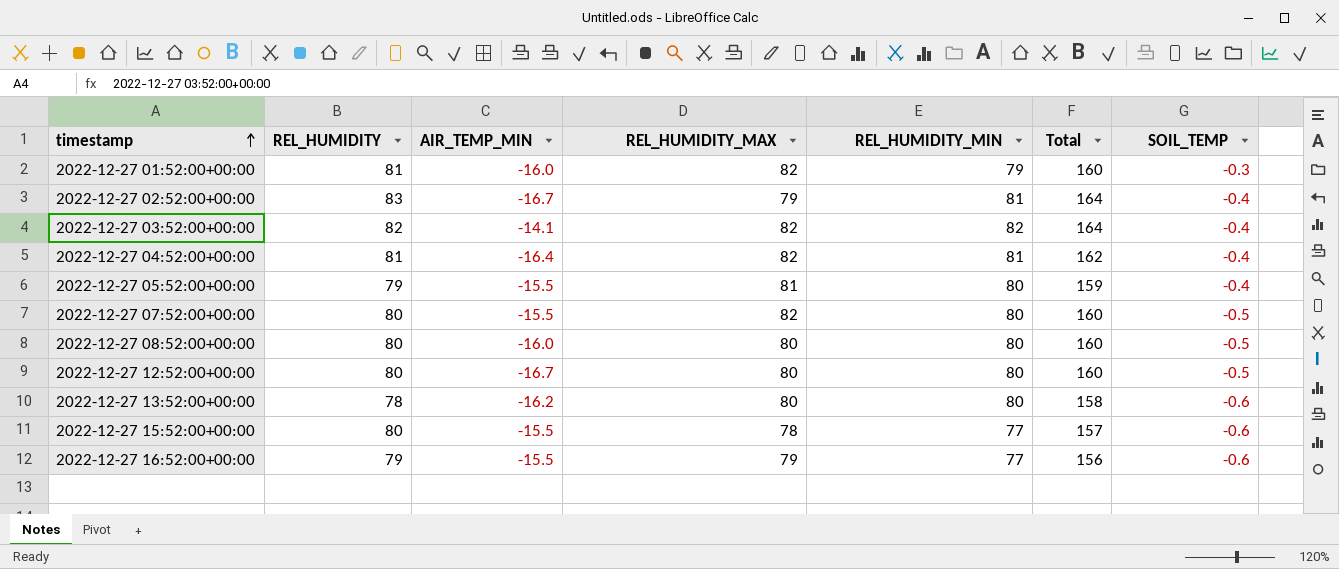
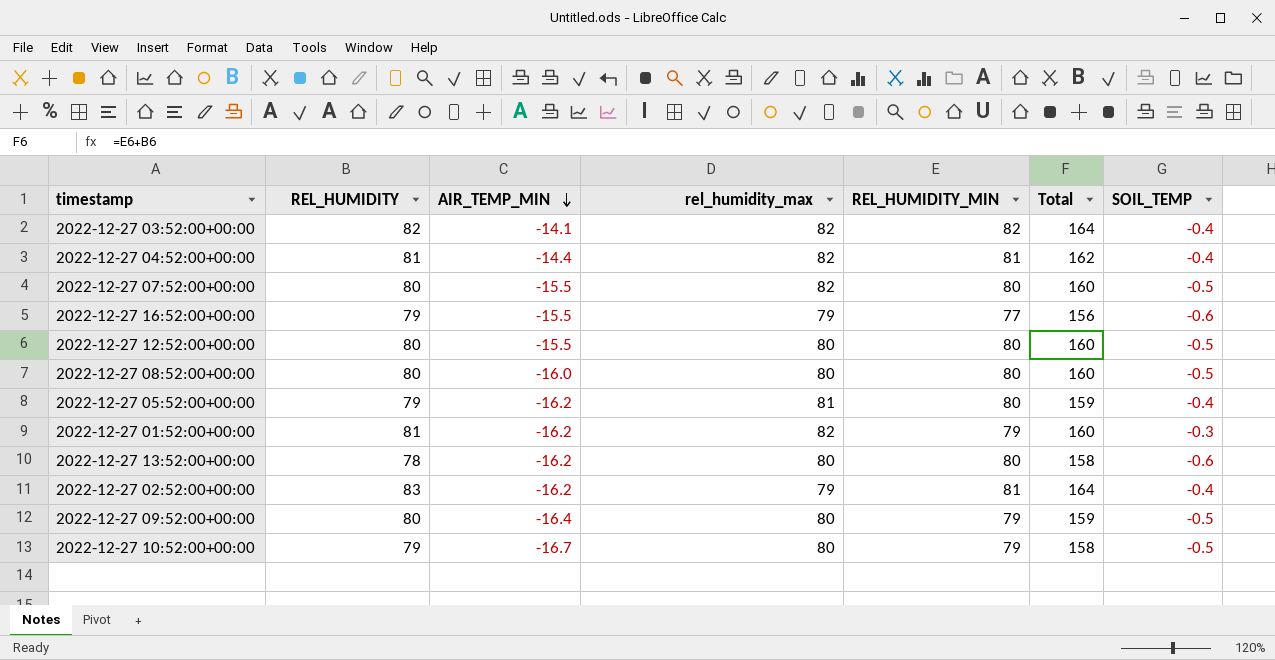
row order: timestamp ascending -> AIR_TEMP_MIN descending
column name: REL_HUMIDITY_MAX -> rel_humidity_max
row 2022-12-27 15:52:00+00:00: 80 | -15.5 | 78 | 77 | 157 | -0.6 -> none
2022-12-27 04:52:00+00:00 | AIR_TEMP_MIN: -16.4 -> -14.4
2022-12-27 12:52:00+00:00 | AIR_TEMP_MIN: -16.7 -> -15.5
2022-12-27 05:52:00+00:00 | AIR_TEMP_MIN: -15.5 -> -16.2
2022-12-27 01:52:00+00:00 | AIR_TEMP_MIN: -16.0 -> -16.2
2022-12-27 02:52:00+00:00 | AIR_TEMP_MIN: -16.7 -> -16.2
row 2022-12-27 09:52:00+00:00: none -> 80 | -16.4 | 80 | 79 | 159 | -0.5
row 2022-12-27 10:52:00+00:00: none -> 79 | -16.7 | 80 | 79 | 158 | -0.5

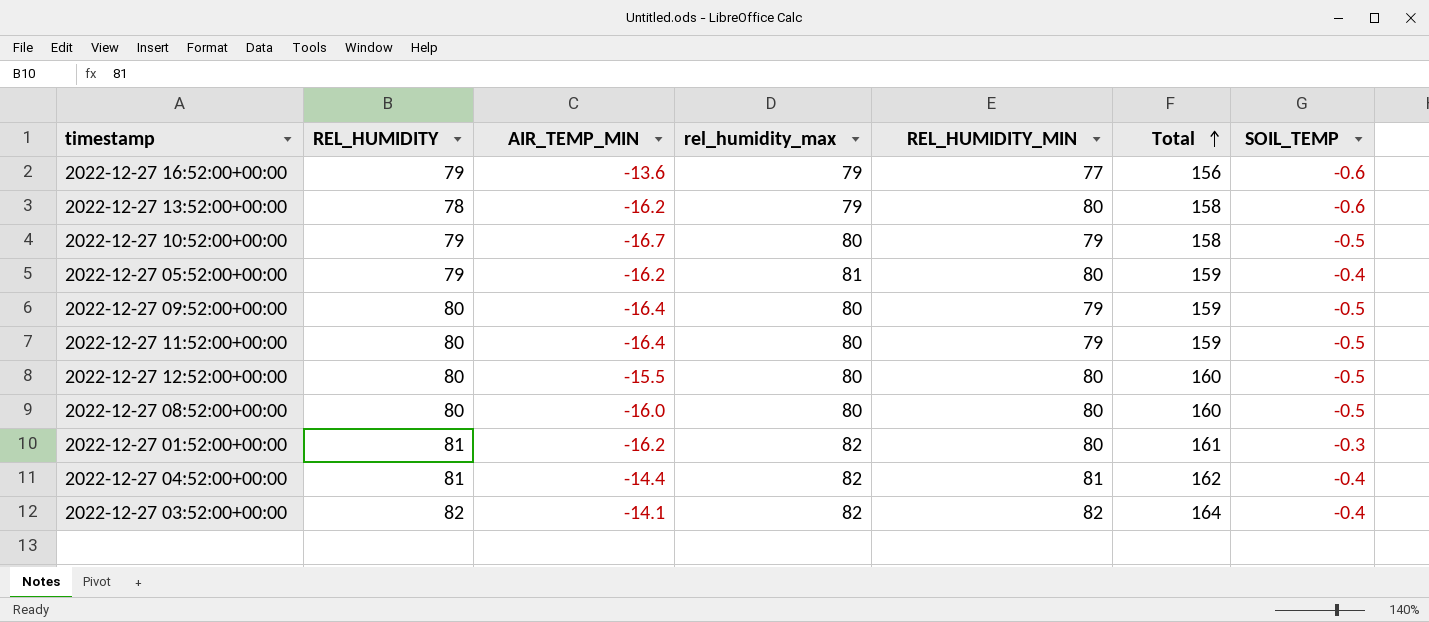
row order: AIR_TEMP_MIN descending -> Total ascending
row 2022-12-27 07:52:00+00:00: 80 | -15.5 | 82 | 80 | 160 | -0.5 -> none
row 2022-12-27 02:52:00+00:00: 83 | -16.2 | 79 | 81 | 164 | -0.4 -> none
2022-12-27 16:52:00+00:00 | AIR_TEMP_MIN: -15.5 -> -13.6
2022-12-27 13:52:00+00:00 | rel_humidity_max: 80 -> 79
row 2022-12-27 11:52:00+00:00: none -> 80 | -16.4 | 80 | 79 | 159 | -0.5
2022-12-27 01:52:00+00:00 | REL_HUMIDITY_MIN: 79 -> 80
2022-12-27 01:52:00+00:00 | Total: 160 -> 161

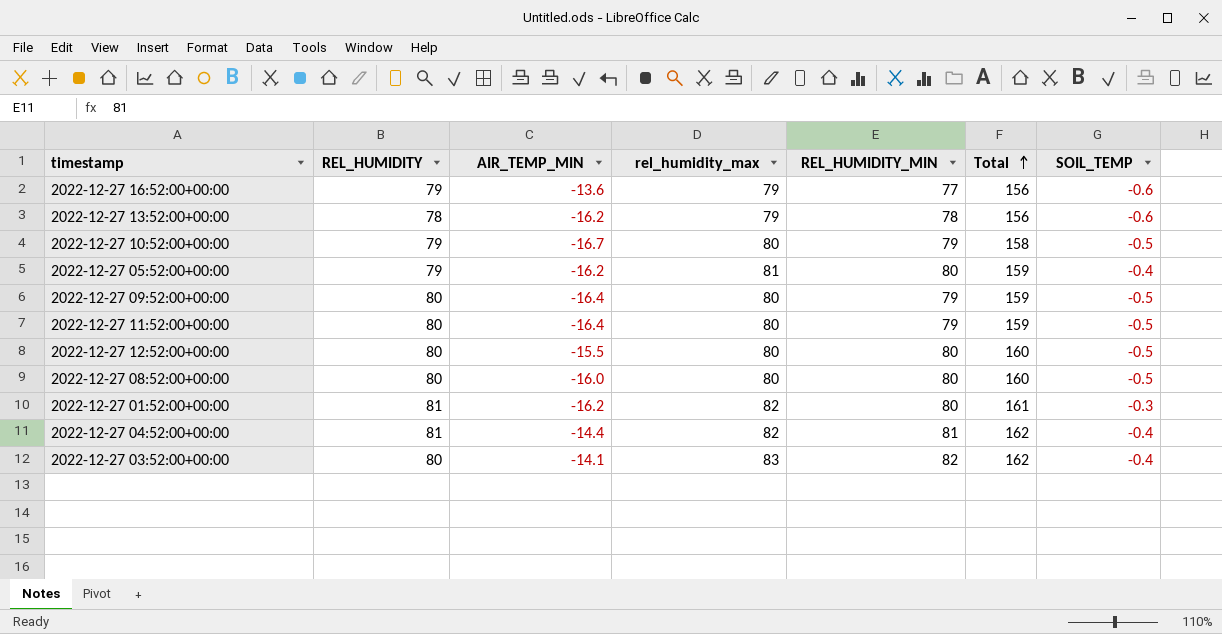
2022-12-27 13:52:00+00:00 | REL_HUMIDITY_MIN: 80 -> 78
2022-12-27 13:52:00+00:00 | Total: 158 -> 156
2022-12-27 03:52:00+00:00 | REL_HUMIDITY: 82 -> 80
2022-12-27 03:52:00+00:00 | rel_humidity_max: 82 -> 83
2022-12-27 03:52:00+00:00 | Total: 164 -> 162

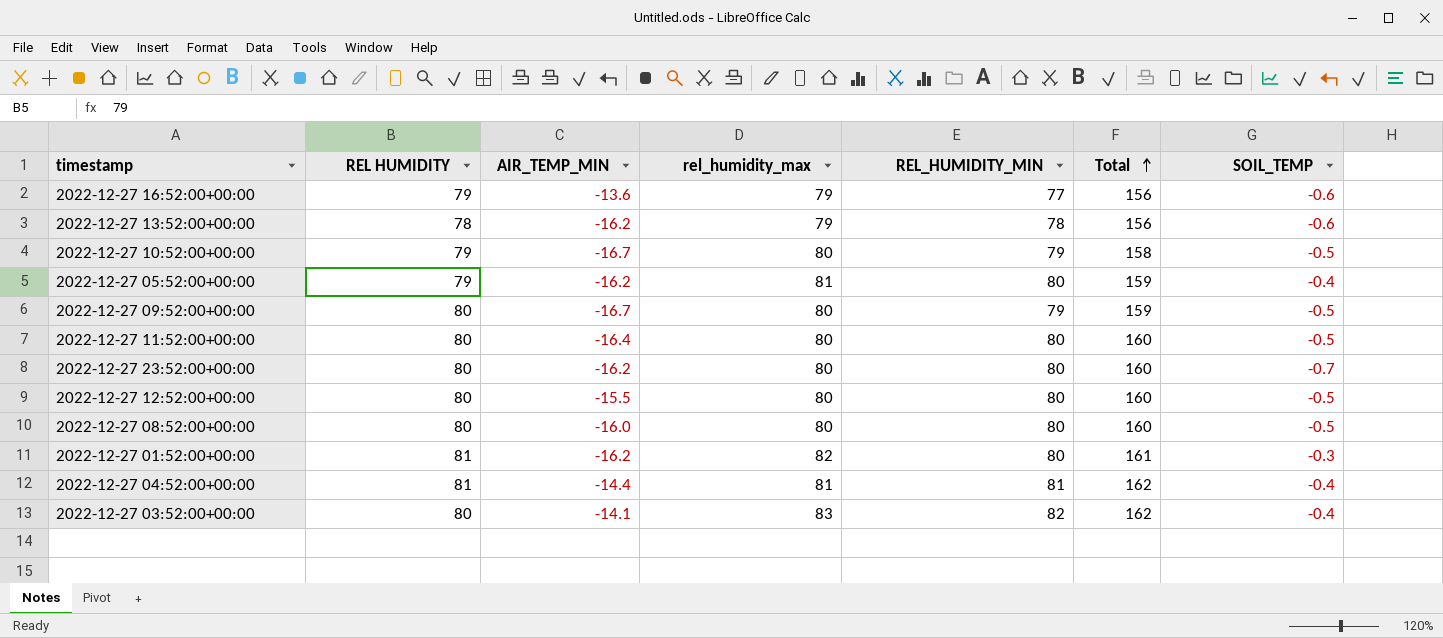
column name: REL_HUMIDITY -> REL HUMIDITY
2022-12-27 09:52:00+00:00 | AIR_TEMP_MIN: -16.4 -> -16.7
2022-12-27 11:52:00+00:00 | REL_HUMIDITY_MIN: 79 -> 80
2022-12-27 11:52:00+00:00 | Total: 159 -> 160
row 2022-12-27 23:52:00+00:00: none -> 80 | -16.2 | 80 | 80 | 160 | -0.7
2022-12-27 04:52:00+00:00 | rel_humidity_max: 82 -> 81

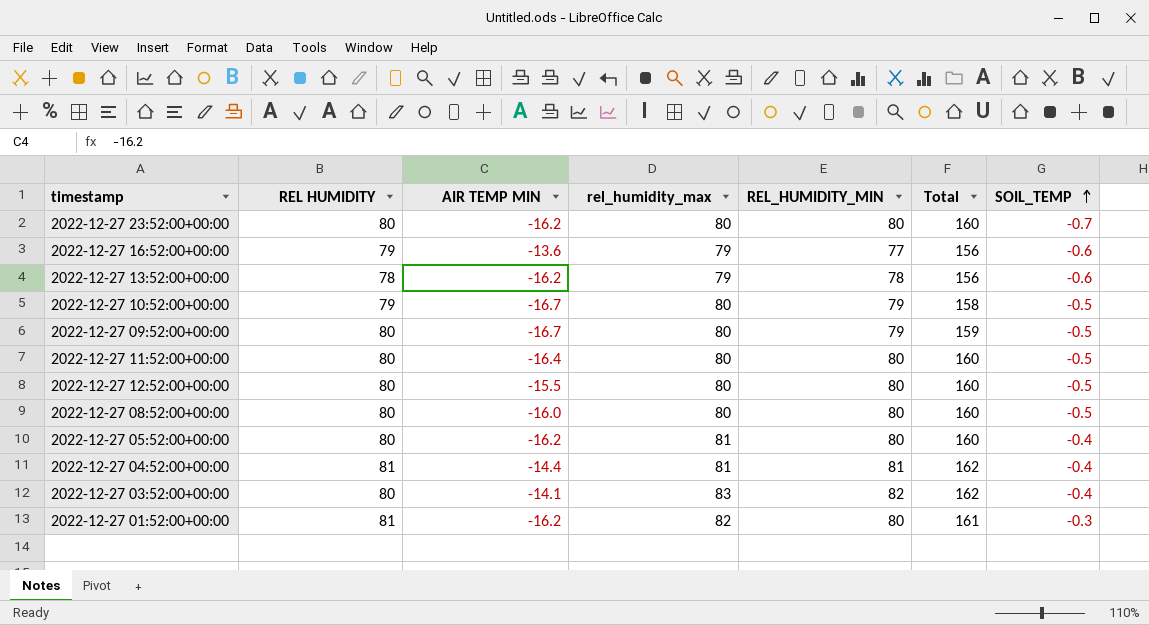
row order: Total ascending -> SOIL_TEMP ascending
column name: AIR_TEMP_MIN -> AIR TEMP MIN
2022-12-27 05:52:00+00:00 | REL HUMIDITY: 79 -> 80
2022-12-27 05:52:00+00:00 | Total: 159 -> 160

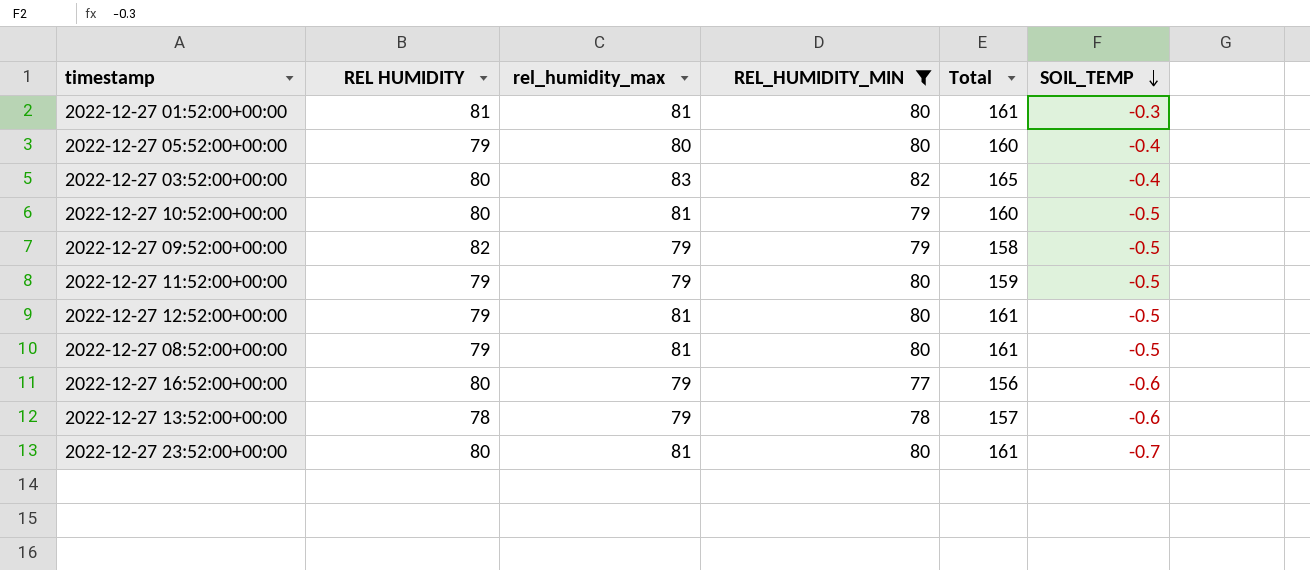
filter: none -> REL_HUMIDITY_MIN != 81
row order: SOIL_TEMP ascending -> SOIL_TEMP descending
column AIR TEMP MIN | position: 3 -> none
column Total | formula: [REL HUMIDITY] + [REL_HUMIDITY_MIN] -> [rel_humidity_max] + [REL_HUMIDITY_MIN]
2022-12-27 01:52:00+00:00 | rel_humidity_max: 82 -> 81
2022-12-27 05:52:00+00:00 | REL HUMIDITY: 80 -> 79
2022-12-27 05:52:00+00:00 | rel_humidity_max: 81 -> 80
2022-12-27 10:52:00+00:00 | REL HUMIDITY: 79 -> 80
2022-12-27 10:52:00+00:00 | rel_humidity_max: 80 -> 81
2022-12-27 09:52:00+00:00 | REL HUMIDITY: 80 -> 82
2022-12-27 09:52:00+00:00 | rel_humidity_max: 80 -> 79
2022-12-27 11:52:00+00:00 | REL HUMIDITY: 80 -> 79
2022-12-27 11:52:00+00:00 | rel_humidity_max: 80 -> 79
2022-12-27 12:52:00+00:00 | REL HUMIDITY: 80 -> 79
2022-12-27 12:52:00+00:00 | rel_humidity_max: 80 -> 81
2022-12-27 08:52:00+00:00 | REL HUMIDITY: 80 -> 79
2022-12-27 08:52:00+00:00 | rel_humidity_max: 80 -> 81
2022-12-27 16:52:00+00:00 | REL HUMIDITY: 79 -> 80
2022-12-27 23:52:00+00:00 | rel_humidity_max: 80 -> 81

